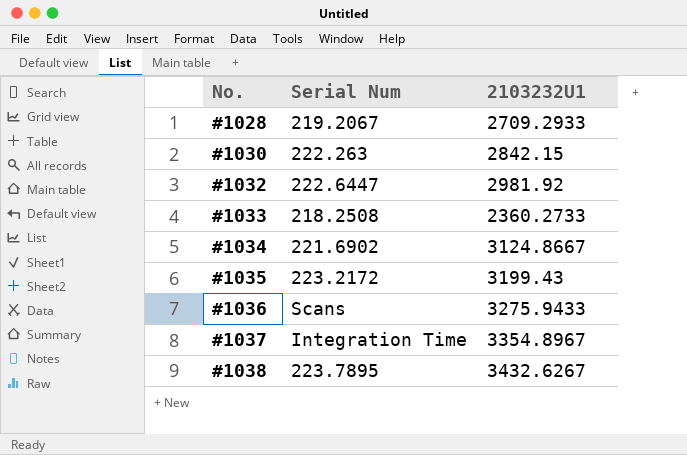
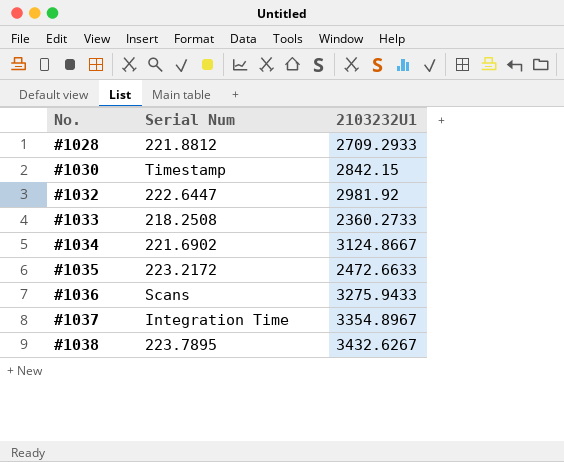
#1028 | Serial Num: 219.2067 -> 221.8812
#1030 | Serial Num: 222.263 -> Timestamp
#1035 | 2103232U1: 3199.43 -> 2472.6633

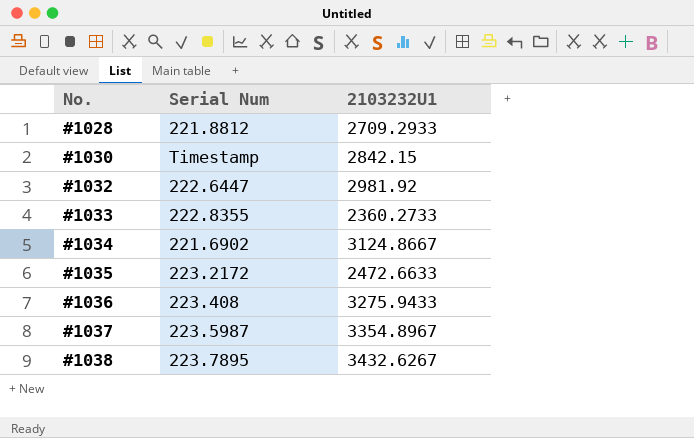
#1033 | Serial Num: 218.2508 -> 222.8355
#1036 | Serial Num: Scans -> 223.408
#1037 | Serial Num: Integration Time -> 223.5987

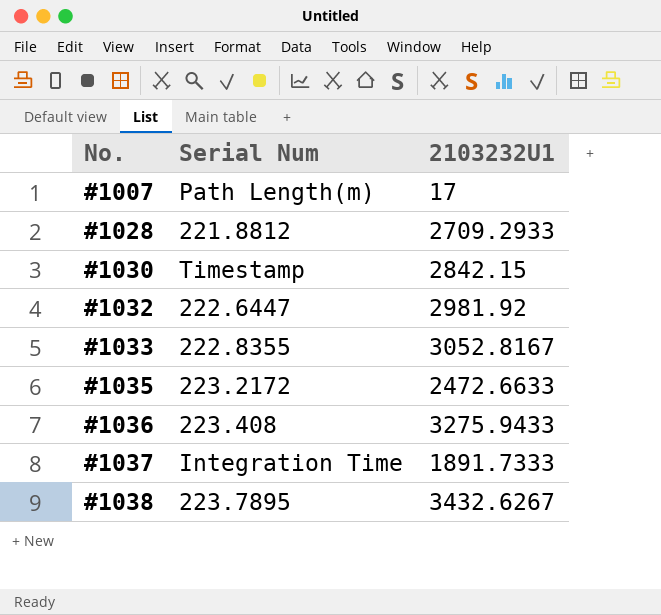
row #1034: 221.6902 | 3124.8667 -> none
row #1007: none -> Path Length(m) | 17
#1033 | 2103232U1: 2360.2733 -> 3052.8167
#1037 | Serial Num: 223.5987 -> Integration Time
#1037 | 2103232U1: 3354.8967 -> 1891.7333

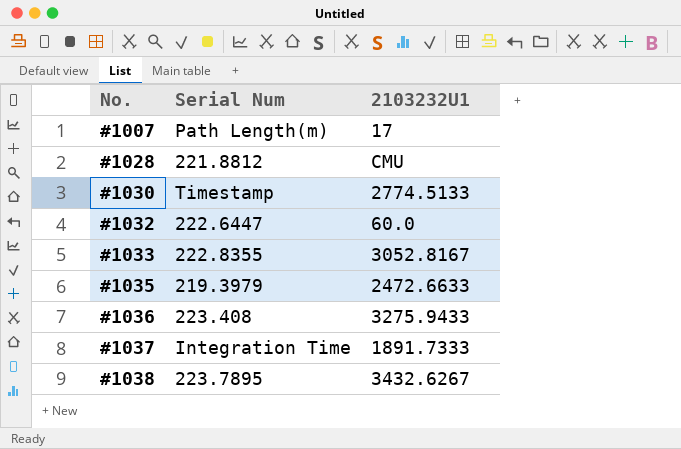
#1028 | 2103232U1: 2709.2933 -> CMU
#1030 | 2103232U1: 2842.15 -> 2774.5133
#1032 | 2103232U1: 2981.92 -> 60.0
#1035 | Serial Num: 223.2172 -> 219.3979

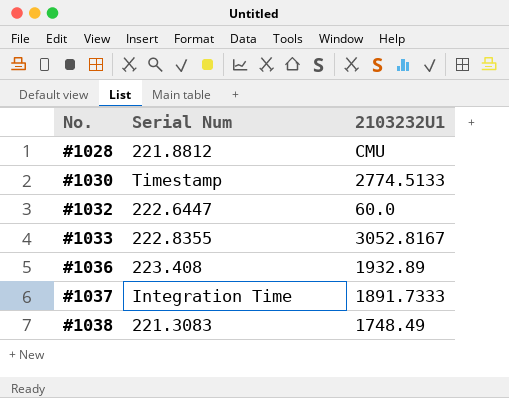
row #1007: Path Length(m) | 17 -> none
row #1035: 219.3979 | 2472.6633 -> none
#1036 | 2103232U1: 3275.9433 -> 1932.89
#1038 | Serial Num: 223.7895 -> 221.3083
#1038 | 2103232U1: 3432.6267 -> 1748.49

